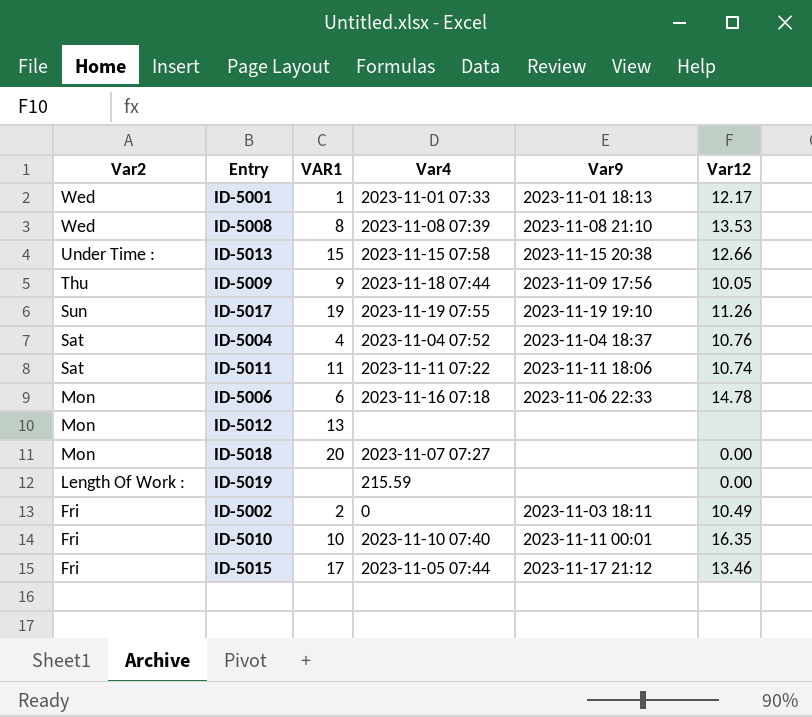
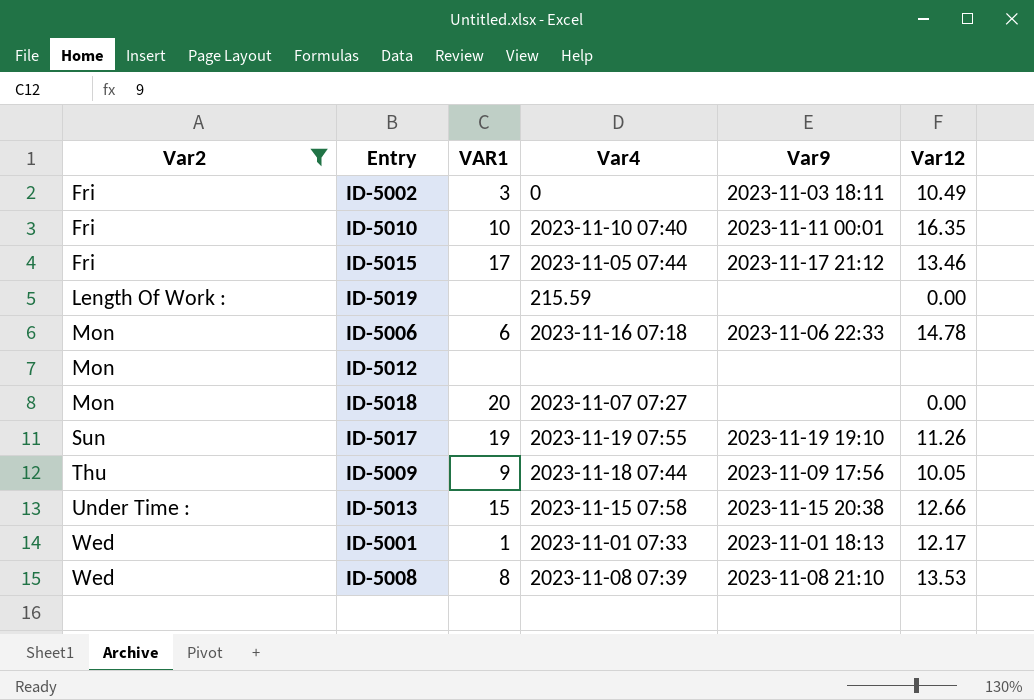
filter: none -> Var2 != Sat
row order: Var2 descending -> Var2 ascending
ID-5002 | VAR1: 2 -> 3
ID-5012 | VAR1: 13 -> none

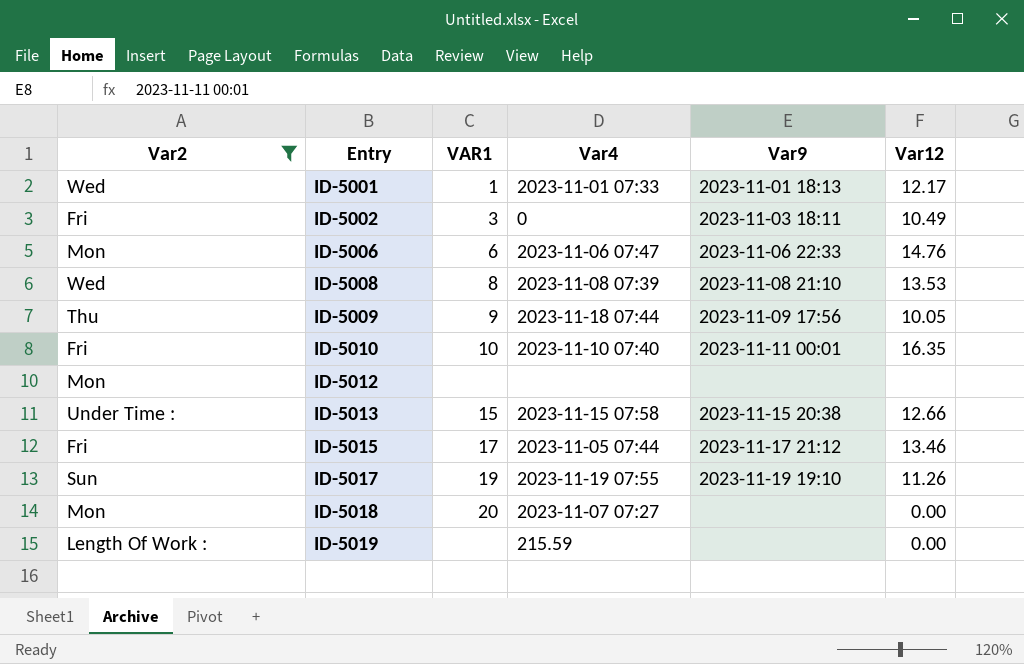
row order: Var2 ascending -> Entry ascending
ID-5006 | Var4: 2023-11-16 07:18 -> 2023-11-06 07:47
ID-5006 | Var12: 14.78 -> 14.76

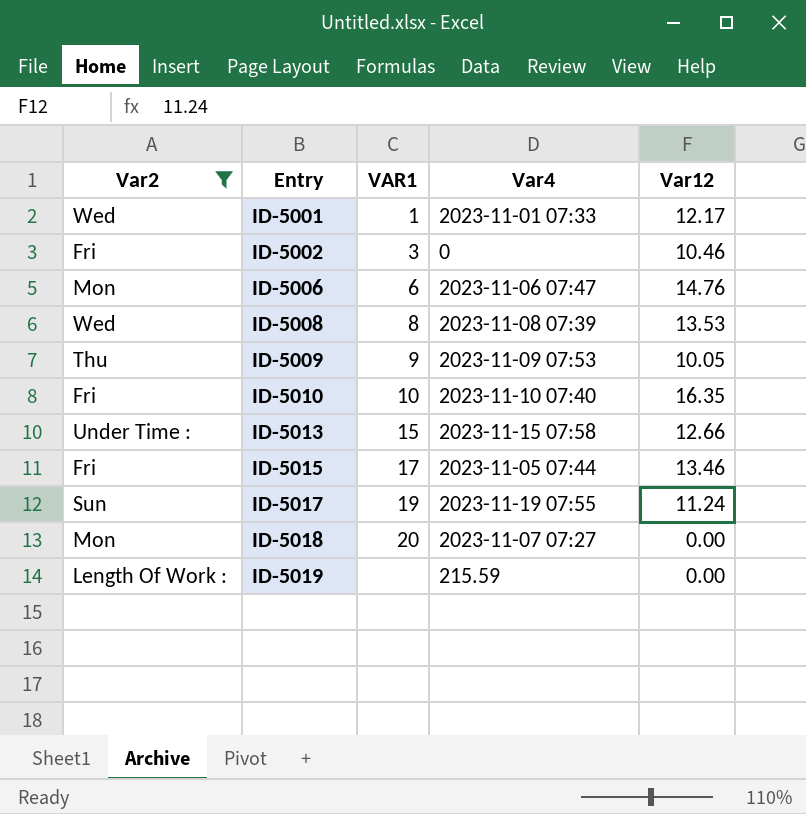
column Var9 | position: 5 -> none
row ID-5012: Mon | none | none | none | none -> none
ID-5002 | Var12: 10.49 -> 10.46
ID-5009 | Var4: 2023-11-18 07:44 -> 2023-11-09 07:53
ID-5017 | Var12: 11.26 -> 11.24

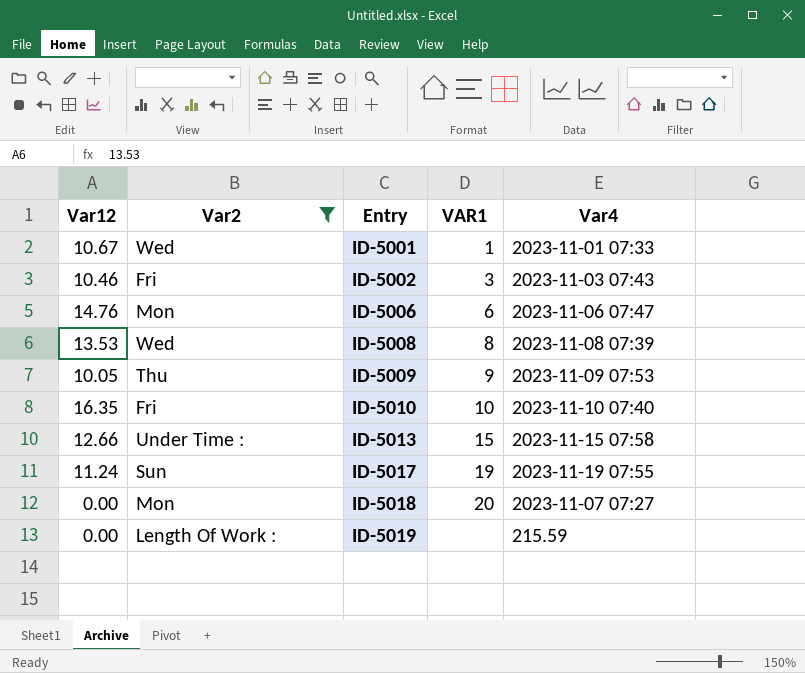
column Var12 | position: 5 -> 1
row ID-5015: Fri | 17 | 2023-11-05 07:44 | 13.46 -> none
ID-5001 | Var12: 12.17 -> 10.67
ID-5002 | Var4: 0 -> 2023-11-03 07:43

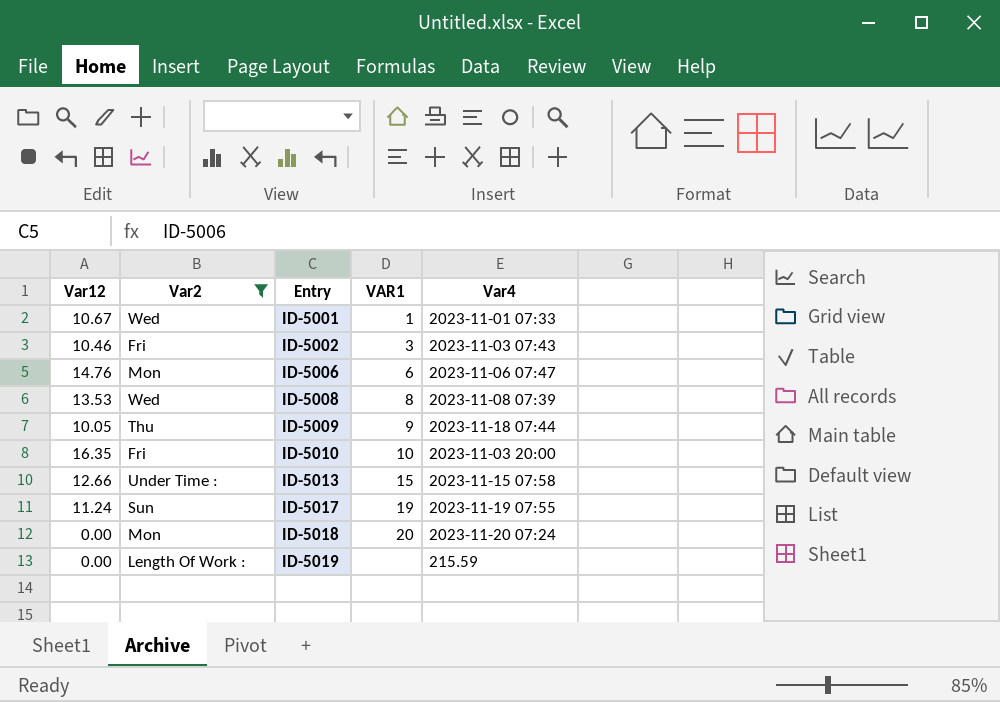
ID-5009 | Var4: 2023-11-09 07:53 -> 2023-11-18 07:44
ID-5010 | Var4: 2023-11-10 07:40 -> 2023-11-03 20:00
ID-5018 | Var4: 2023-11-07 07:27 -> 2023-11-20 07:24

